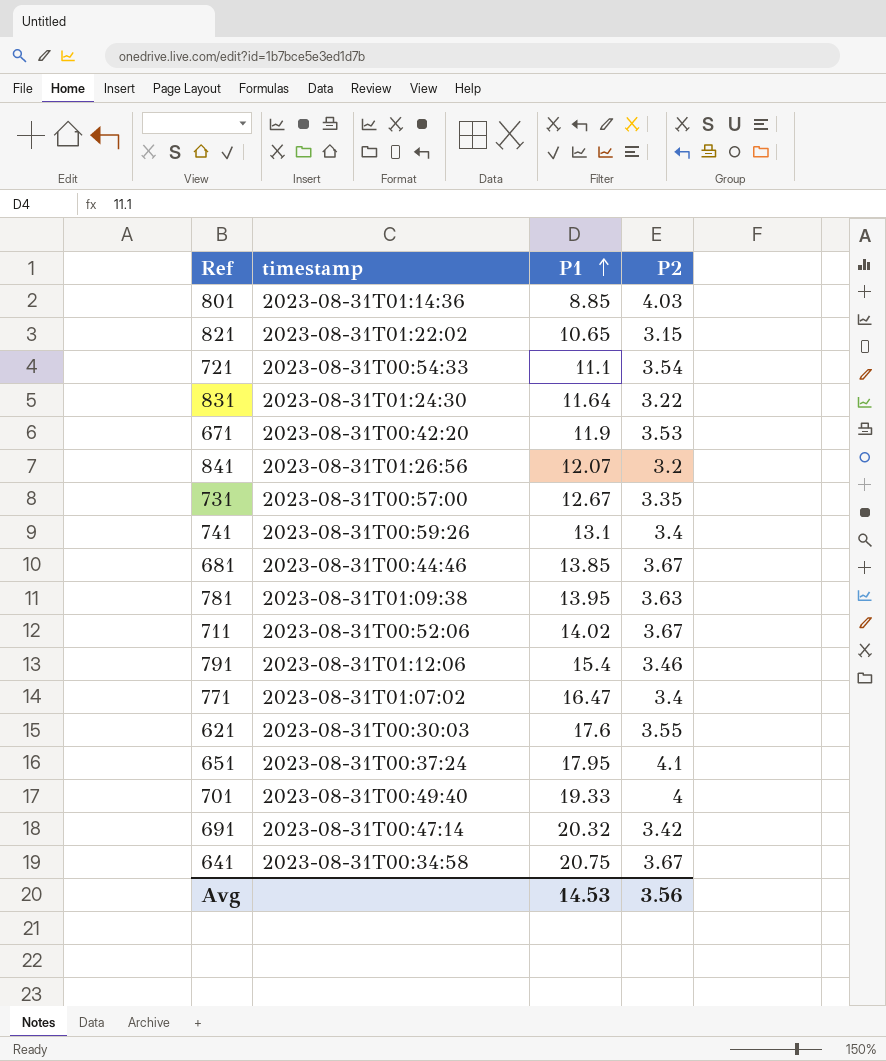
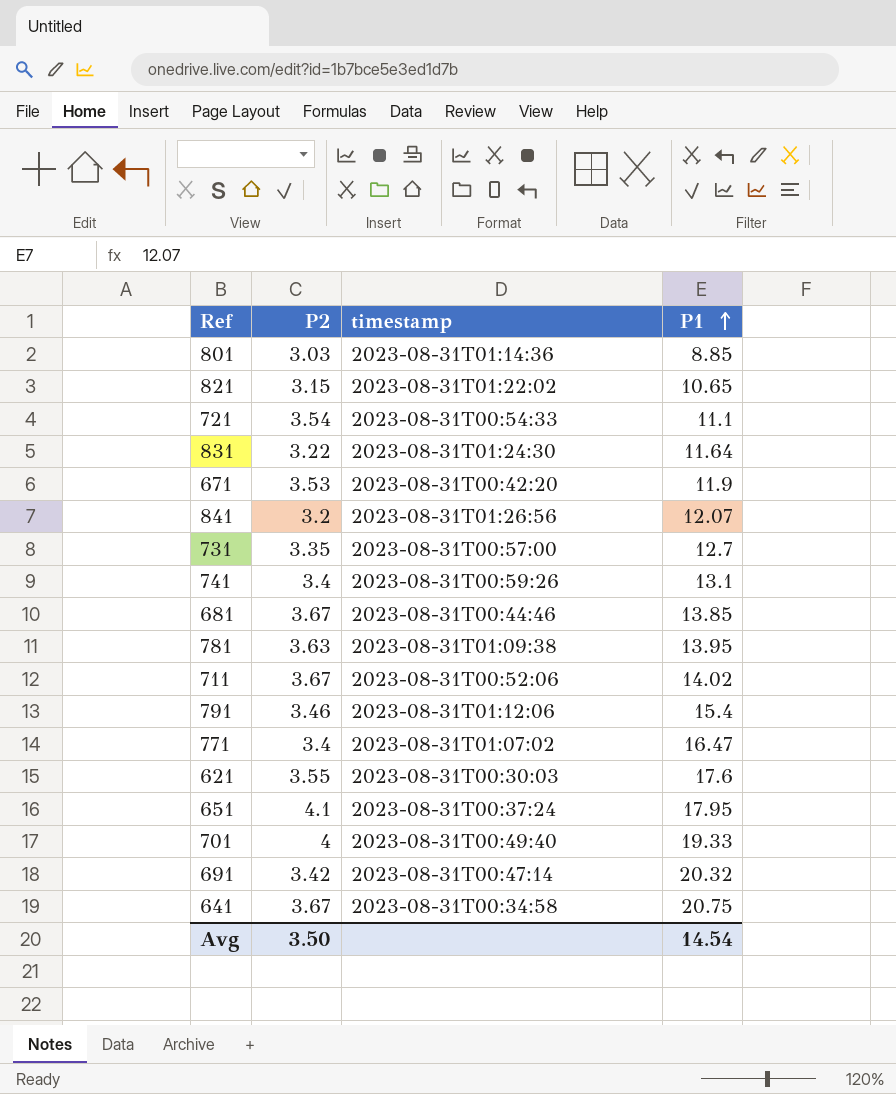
column P2 | position: 4 -> 2
801 | P2: 4.03 -> 3.03
731 | P1: 12.67 -> 12.7
Avg | P2: 3.56 -> 3.50
Avg | P1: 14.53 -> 14.54

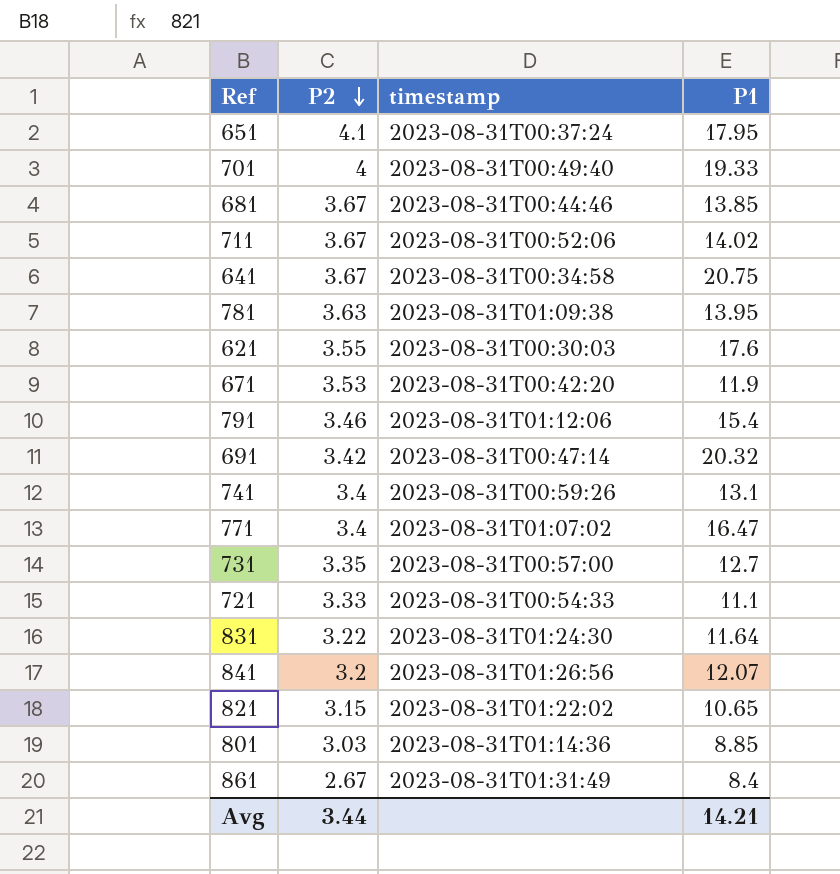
row order: P1 ascending -> P2 descending
721 | P2: 3.54 -> 3.33
row 861: none -> 2.67 | 2023-08-31T01:31:49 | 8.4
Avg | P2: 3.50 -> 3.44
Avg | P1: 14.54 -> 14.21

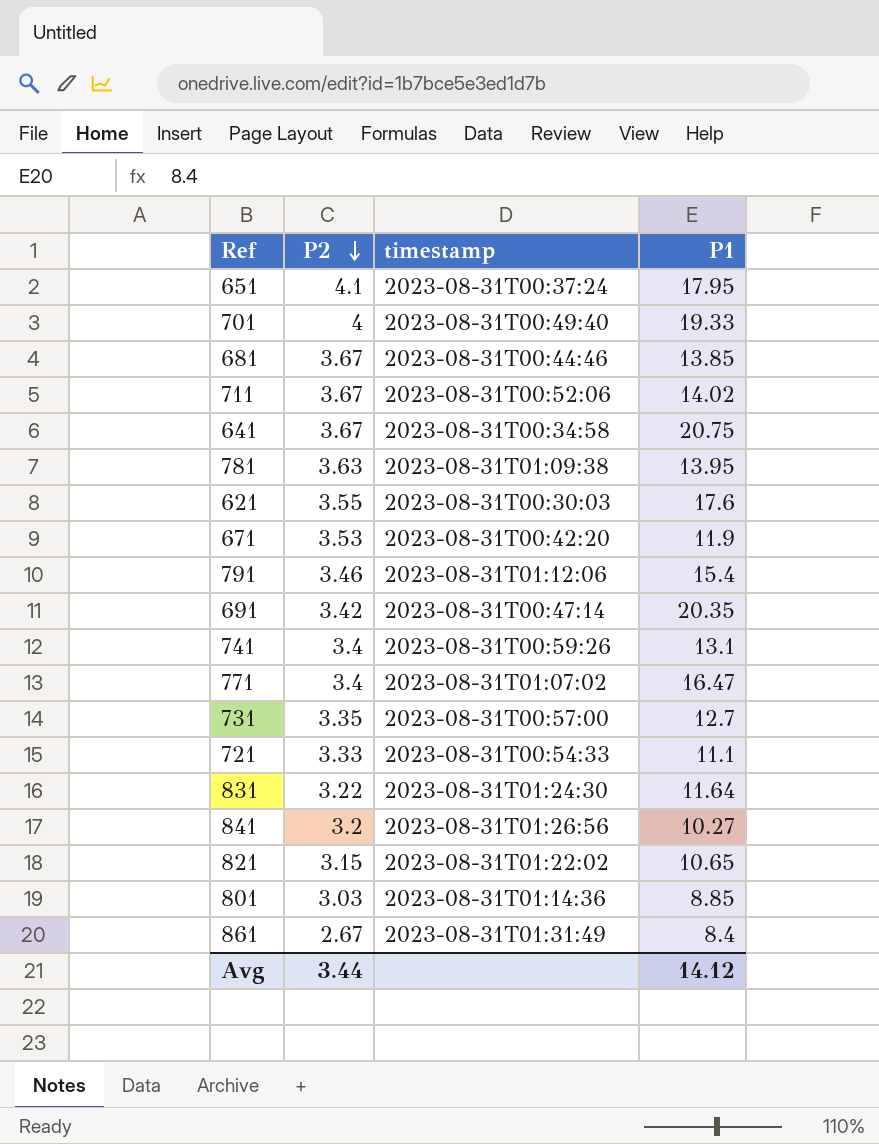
691 | P1: 20.32 -> 20.35
841 | P1: 12.07 -> 10.27
Avg | P1: 14.21 -> 14.12

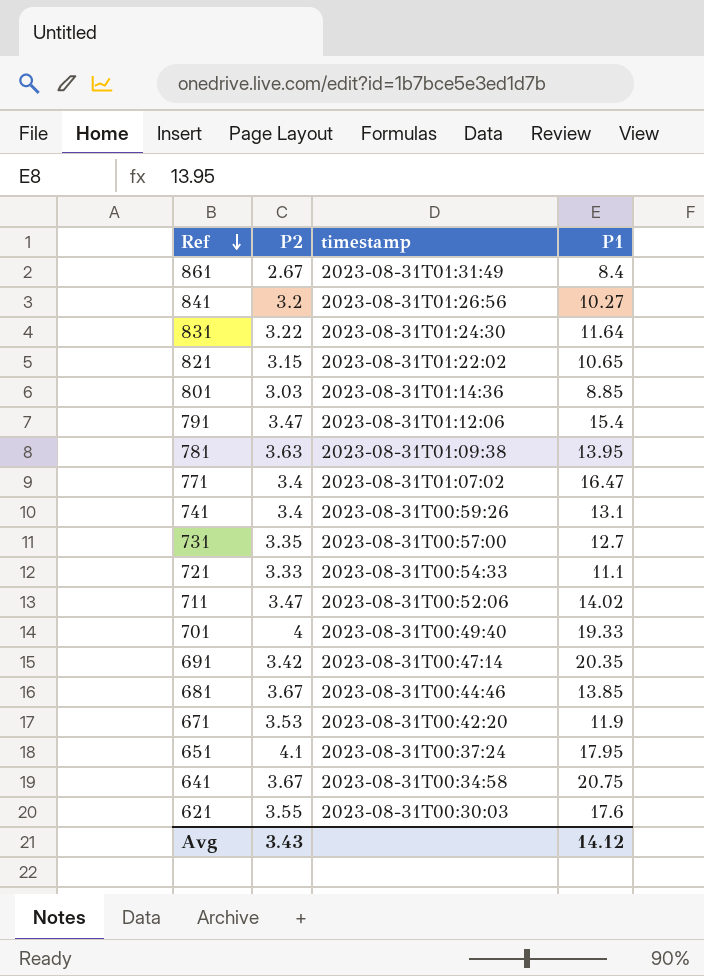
row order: P2 descending -> Ref descending
791 | P2: 3.46 -> 3.47
711 | P2: 3.67 -> 3.47
Avg | P2: 3.44 -> 3.43

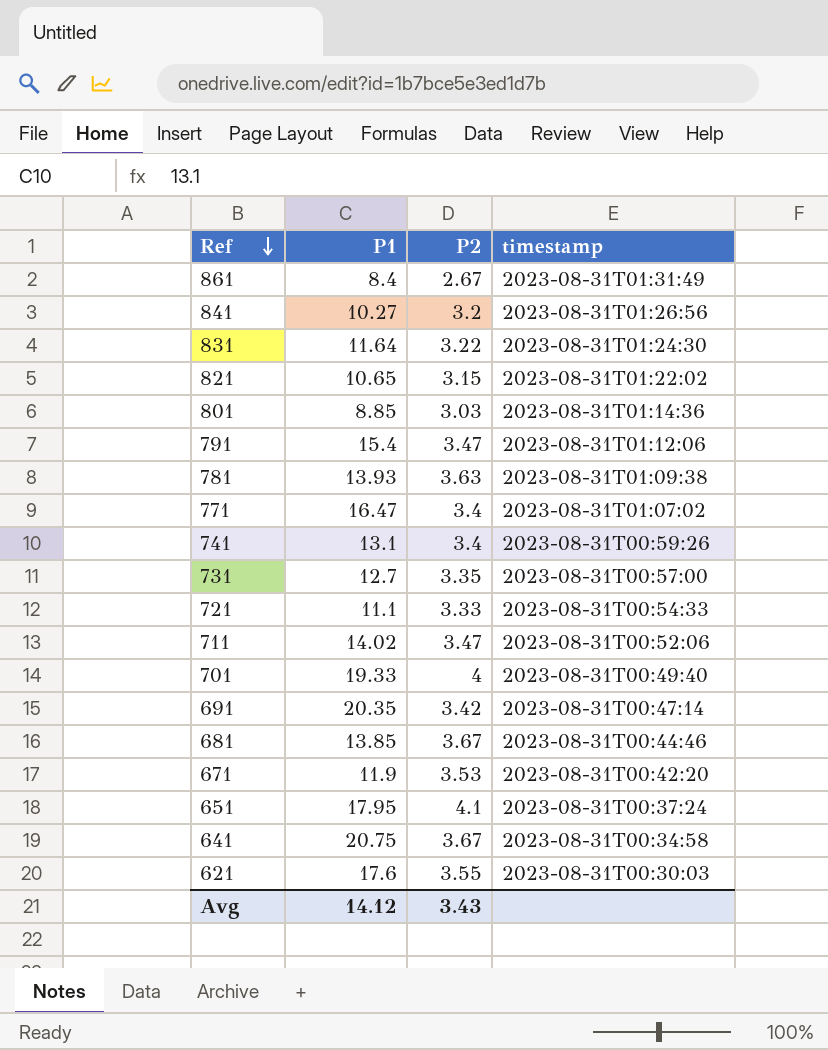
column P1 | position: 4 -> 2
781 | P1: 13.95 -> 13.93

